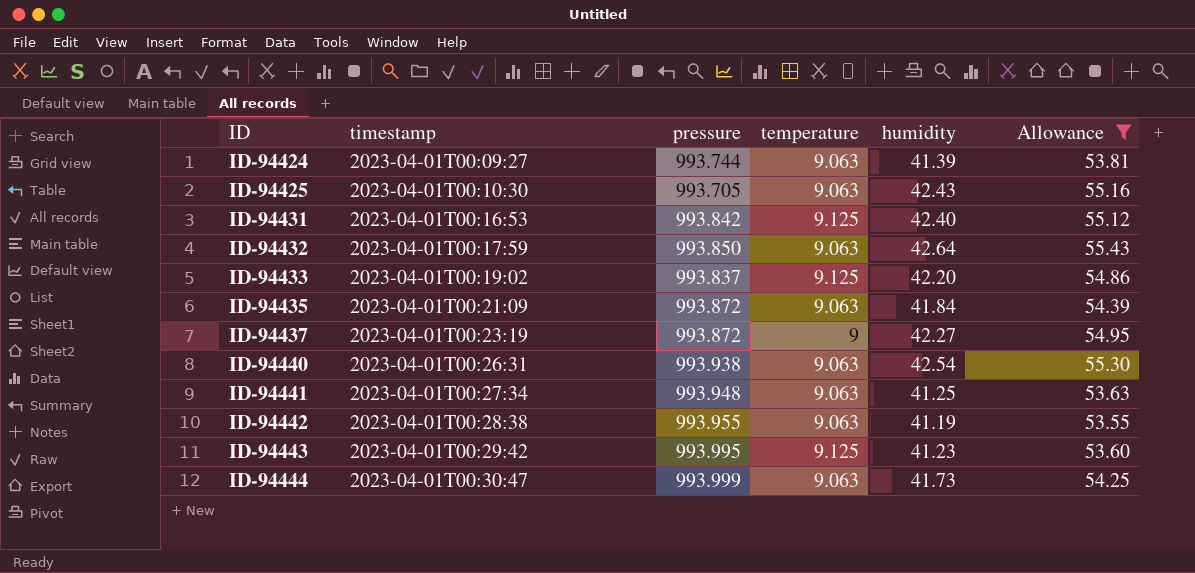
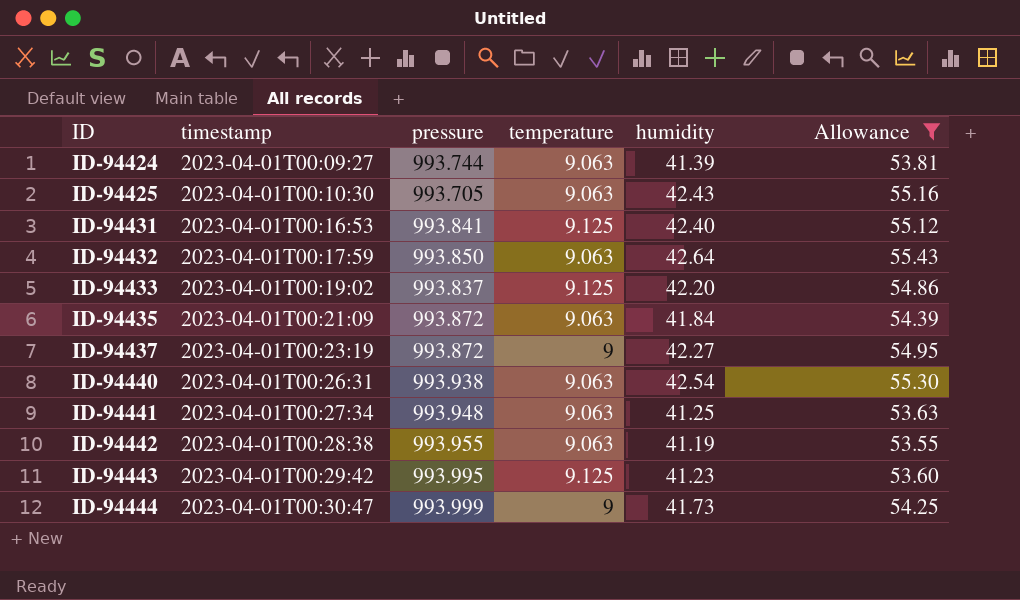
ID-94431 | pressure: 993.842 -> 993.841
ID-94444 | temperature: 9.063 -> 9

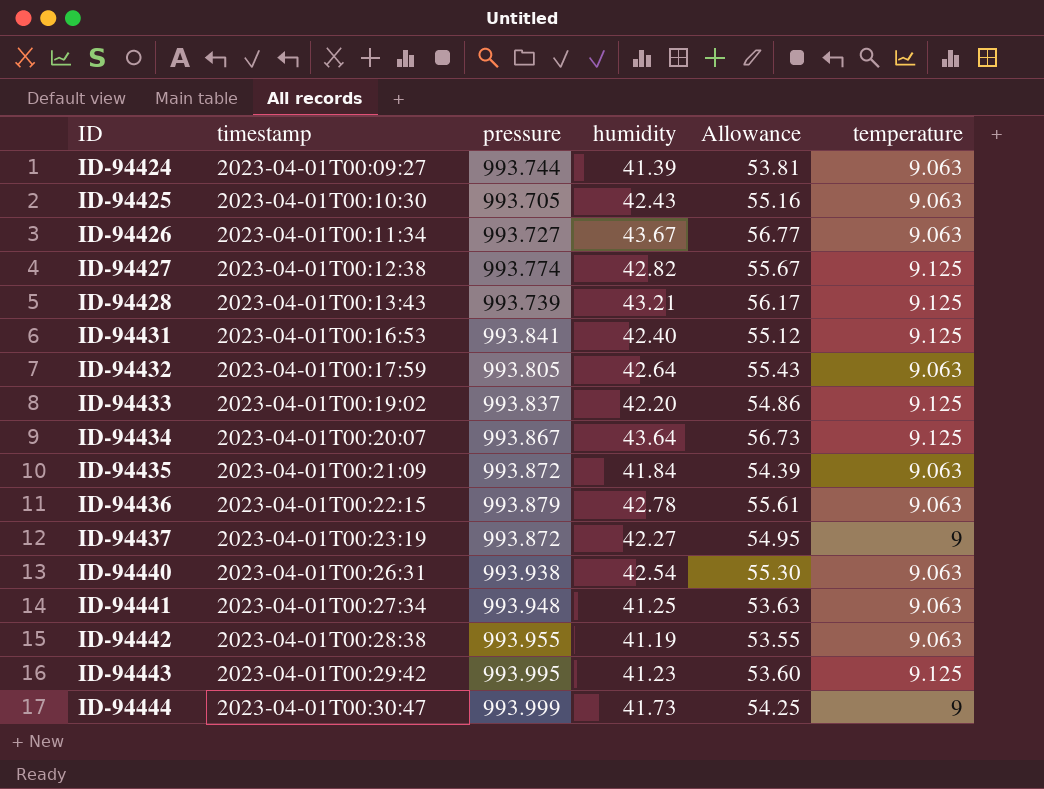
filter: Allowance <= 55.43 -> none
column temperature | position: 4 -> 6
ID-94432 | pressure: 993.850 -> 993.805

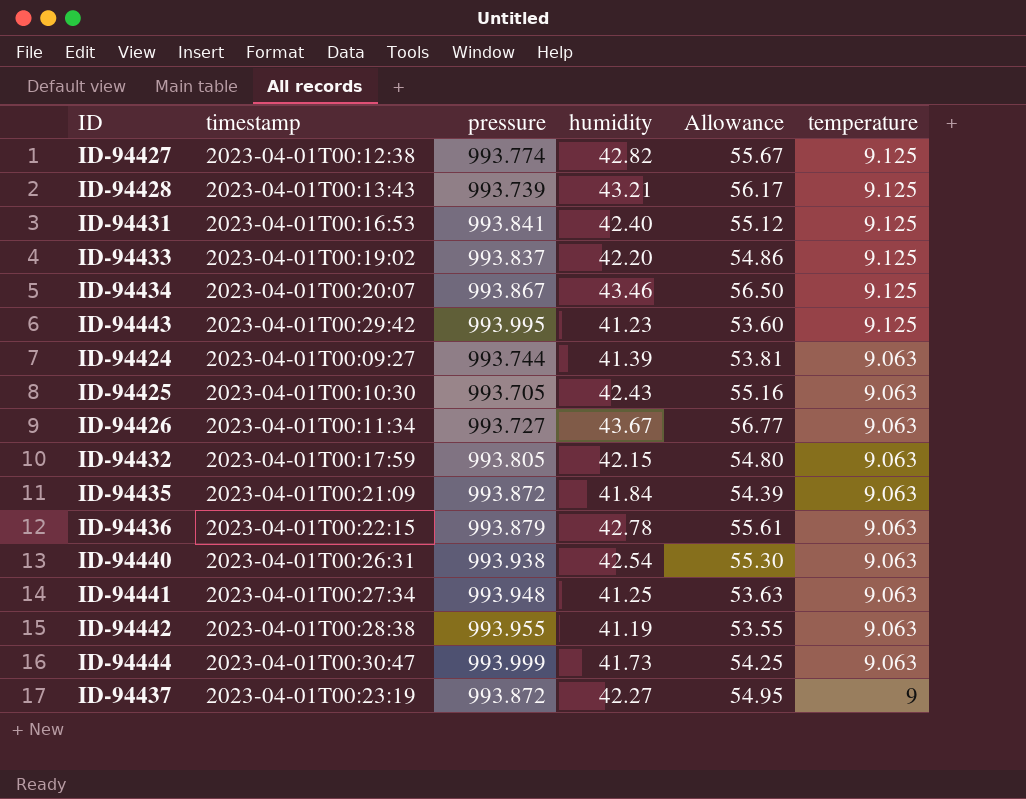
row order: ID ascending -> temperature descending
ID-94434 | humidity: 43.64 -> 43.46
ID-94434 | Allowance: 56.73 -> 56.50
ID-94432 | humidity: 42.64 -> 42.15
ID-94432 | Allowance: 55.43 -> 54.80
ID-94444 | temperature: 9 -> 9.063

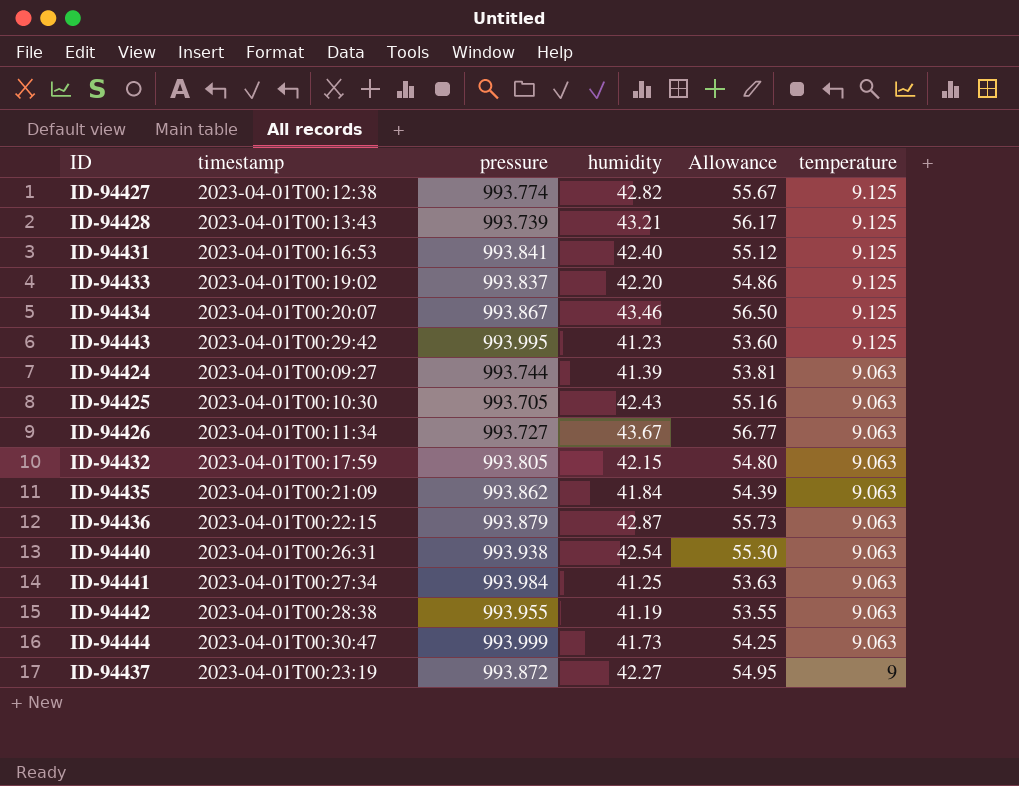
ID-94435 | pressure: 993.872 -> 993.862
ID-94436 | humidity: 42.78 -> 42.87
ID-94436 | Allowance: 55.61 -> 55.73
ID-94441 | pressure: 993.948 -> 993.984

